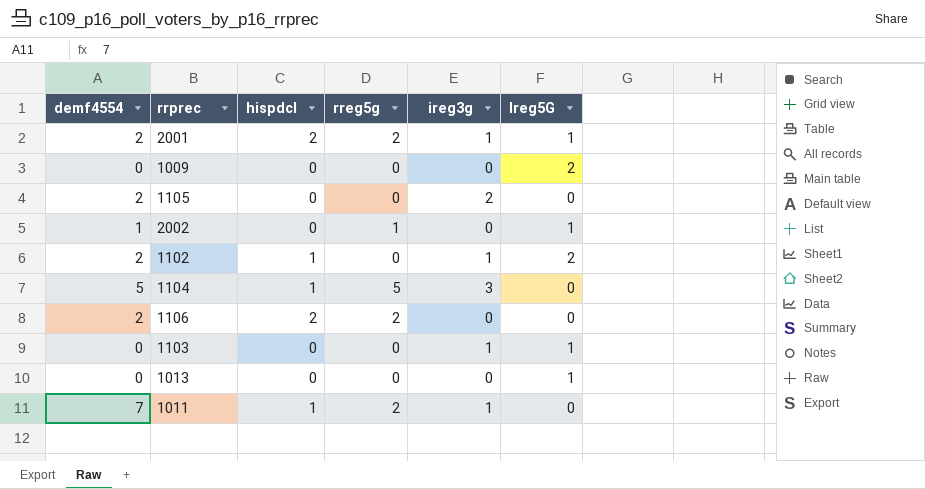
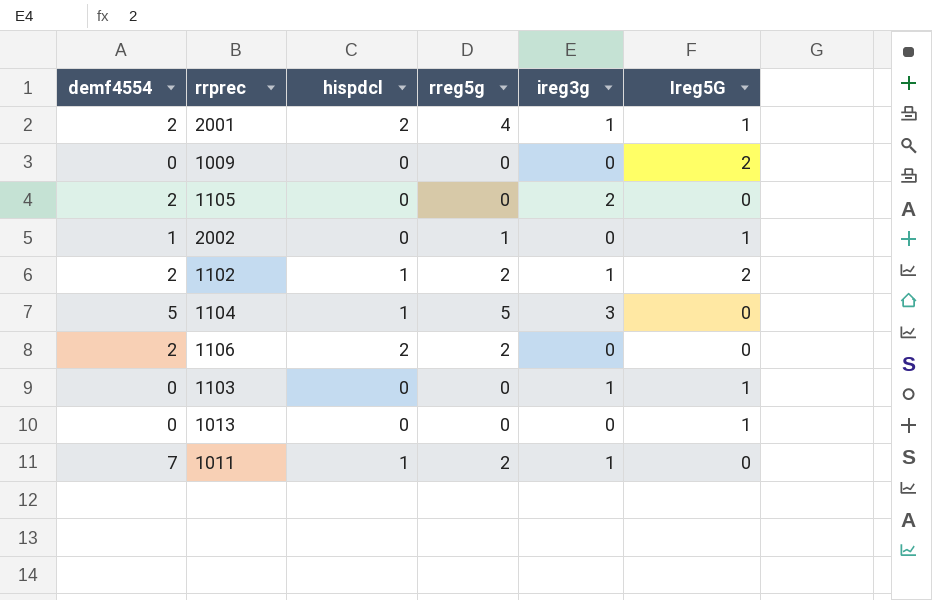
2001 | rreg5g: 2 -> 4
1102 | rreg5g: 0 -> 2

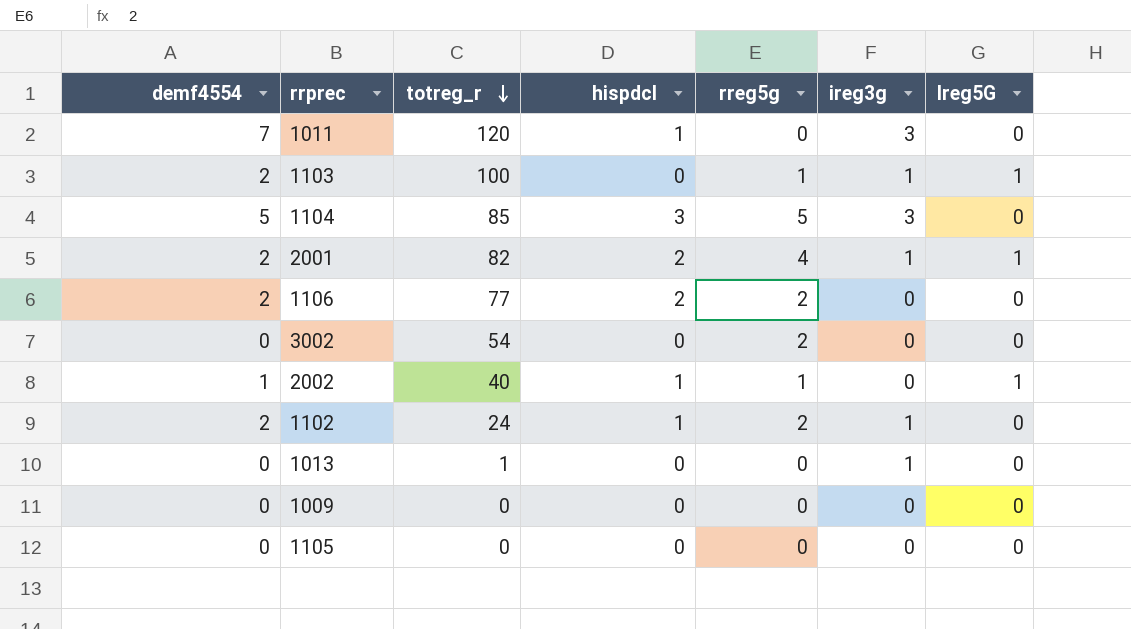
row order: none -> totreg_r descending
column totreg_r | position: none -> 3
1011 | rreg5g: 2 -> 0
1011 | ireg3g: 1 -> 3
1103 | demf4554: 0 -> 2
1103 | rreg5g: 0 -> 1
1104 | hispdcl: 1 -> 3
row 3002: none -> 0 | 54 | 0 | 2 | 0 | 0
2002 | hispdcl: 0 -> 1
1102 | Ireg5G: 2 -> 0
1013 | ireg3g: 0 -> 1
1013 | Ireg5G: 1 -> 0
1009 | Ireg5G: 2 -> 0
1105 | demf4554: 2 -> 0
1105 | ireg3g: 2 -> 0

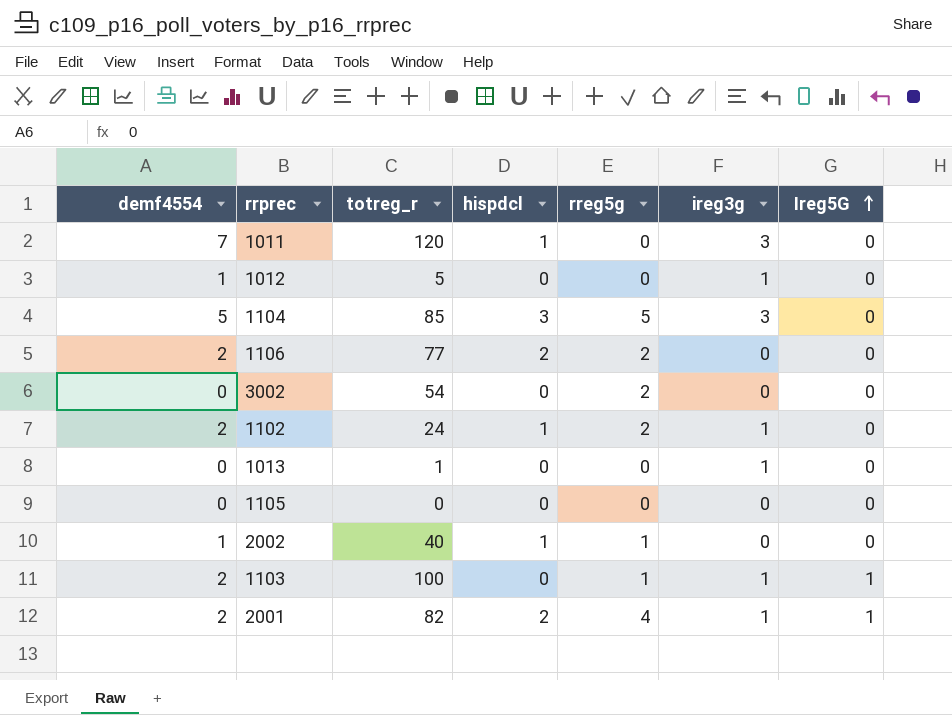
row order: totreg_r descending -> Ireg5G ascending
row 1009: 0 | 0 | 0 | 0 | 0 | 0 -> none
row 1012: none -> 1 | 5 | 0 | 0 | 1 | 0
2002 | Ireg5G: 1 -> 0

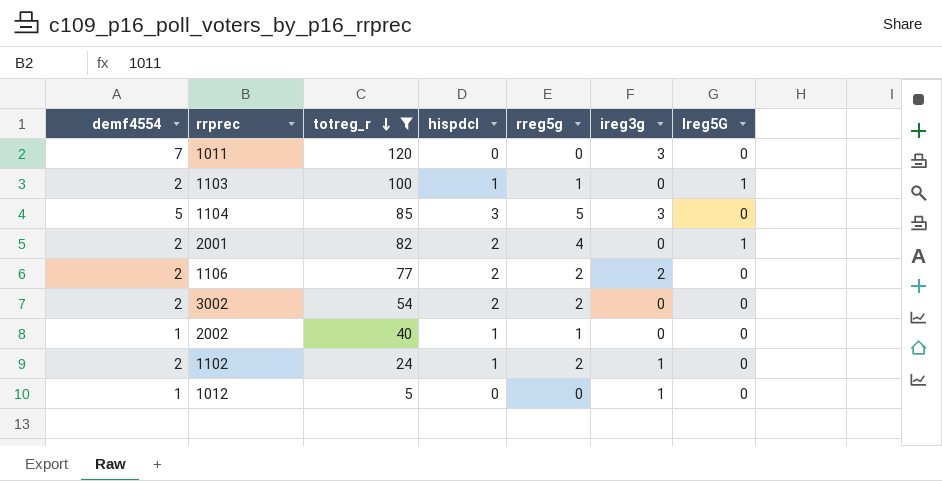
filter: none -> totreg_r >= 5
row order: Ireg5G ascending -> totreg_r descending
1011 | hispdcl: 1 -> 0
1103 | hispdcl: 0 -> 1
1103 | ireg3g: 1 -> 0
2001 | ireg3g: 1 -> 0
1106 | ireg3g: 0 -> 2
3002 | demf4554: 0 -> 2
3002 | hispdcl: 0 -> 2

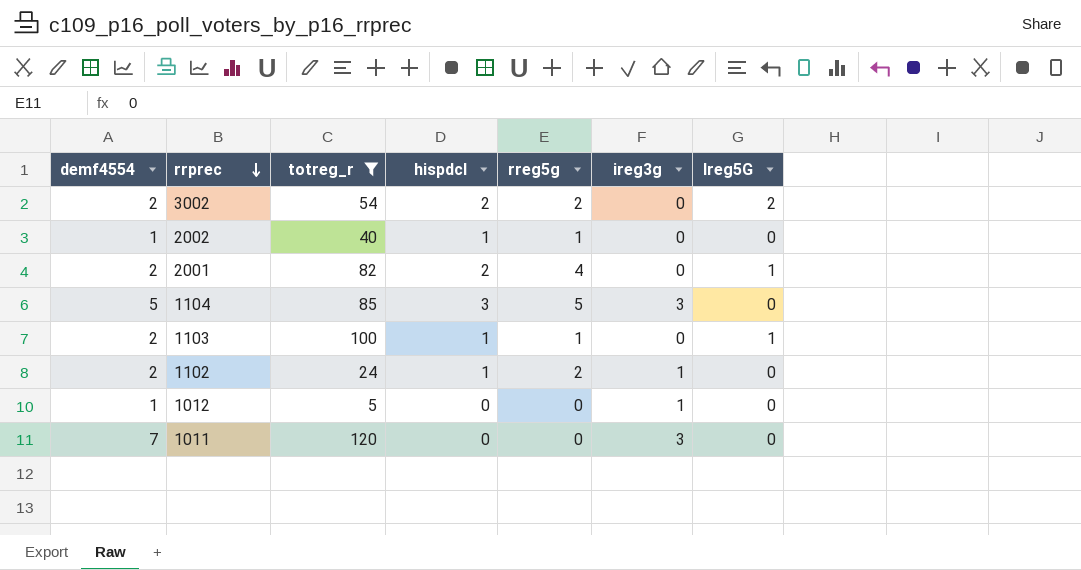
row order: totreg_r descending -> rrprec descending
row 1106: 2 | 77 | 2 | 2 | 2 | 0 -> none
3002 | Ireg5G: 0 -> 2

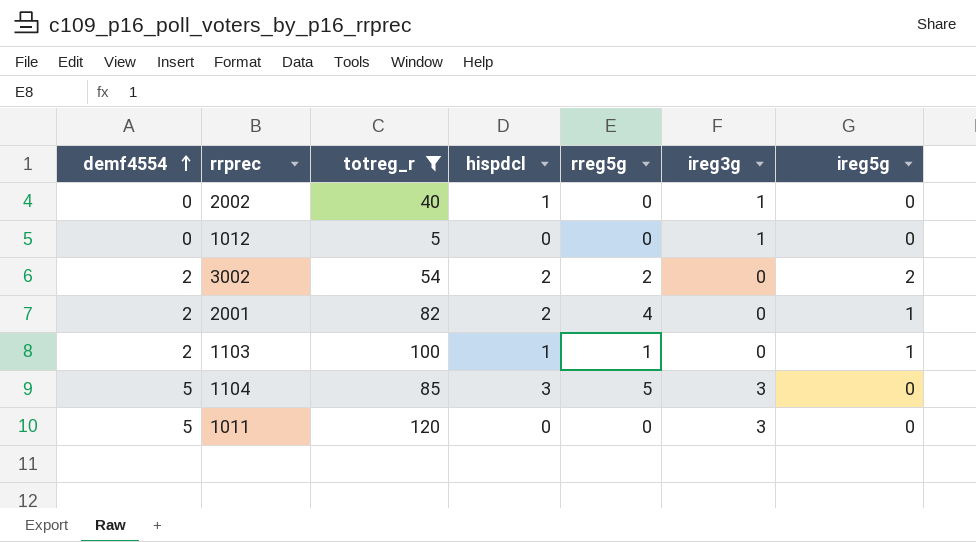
row order: rrprec descending -> demf4554 ascending
column name: Ireg5G -> ireg5g
row 1102: 2 | 24 | 1 | 2 | 1 | 0 -> none
2002 | demf4554: 1 -> 0
2002 | rreg5g: 1 -> 0
2002 | ireg3g: 0 -> 1
1012 | demf4554: 1 -> 0
1011 | demf4554: 7 -> 5

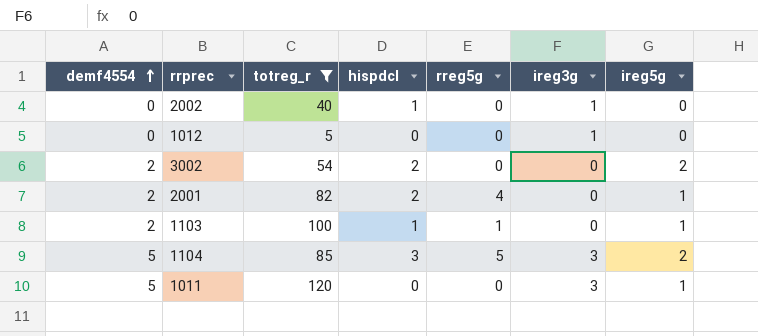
3002 | rreg5g: 2 -> 0
1104 | ireg5g: 0 -> 2
1011 | ireg5g: 0 -> 1

